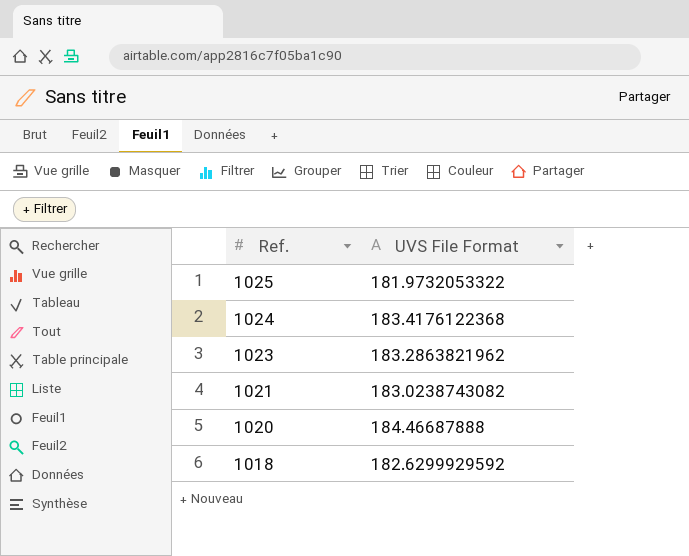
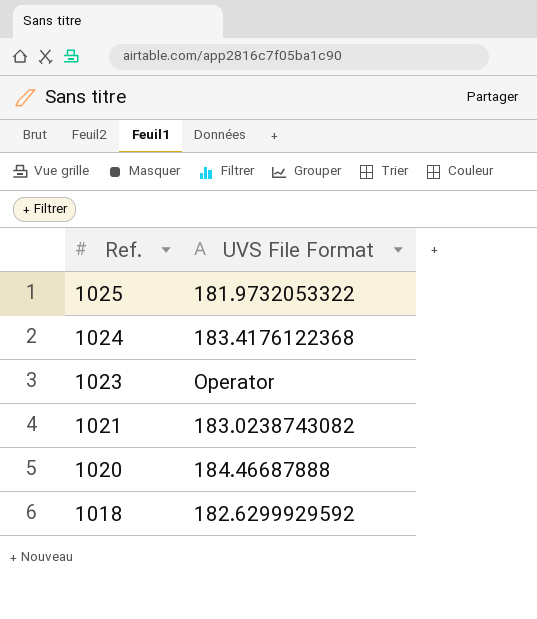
1023 | UVS File Format: 183.2863821962 -> Operator

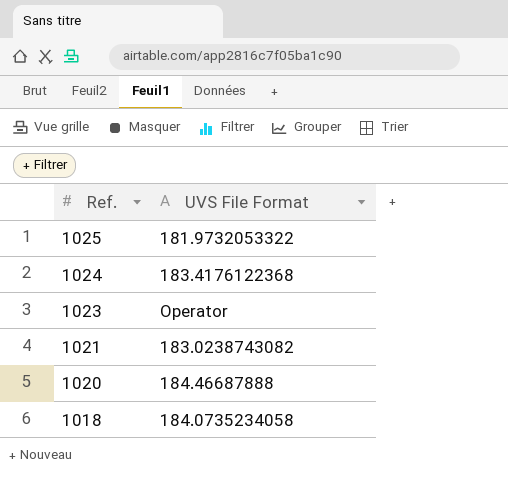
1018 | UVS File Format: 182.6299929592 -> 184.0735234058

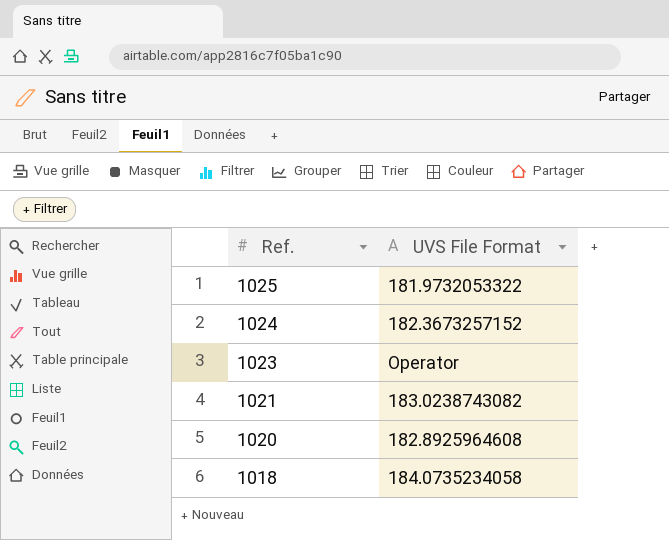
1024 | UVS File Format: 183.4176122368 -> 182.3673257152
1020 | UVS File Format: 184.46687888 -> 182.8925964608

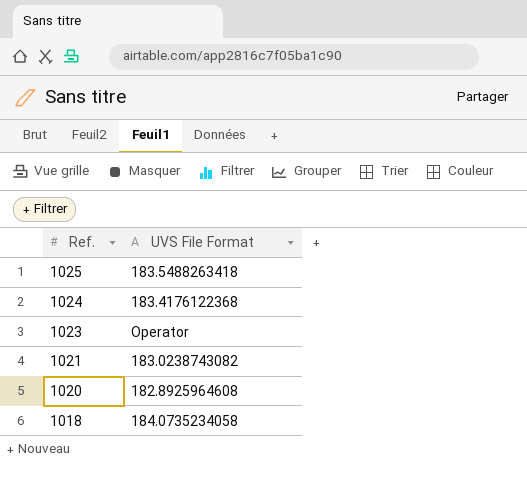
1025 | UVS File Format: 181.9732053322 -> 183.5488263418
1024 | UVS File Format: 182.3673257152 -> 183.4176122368

